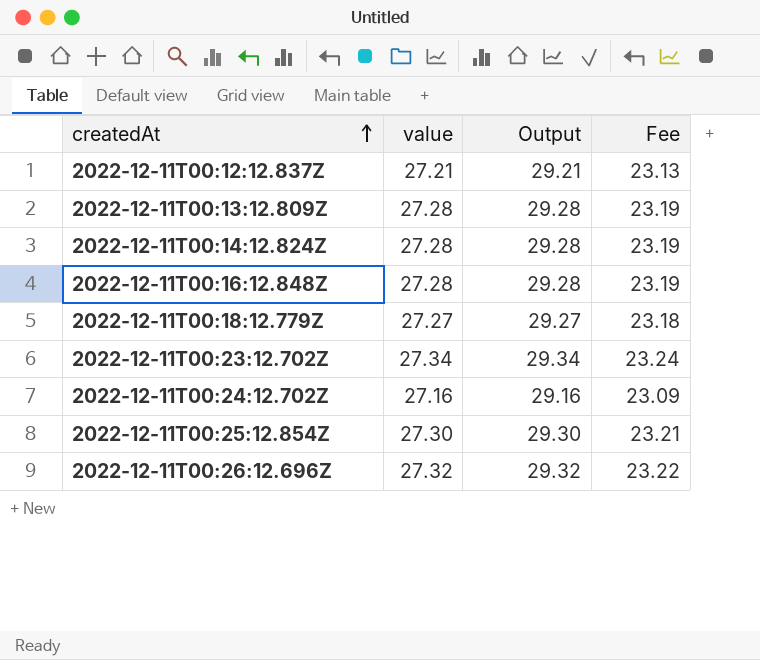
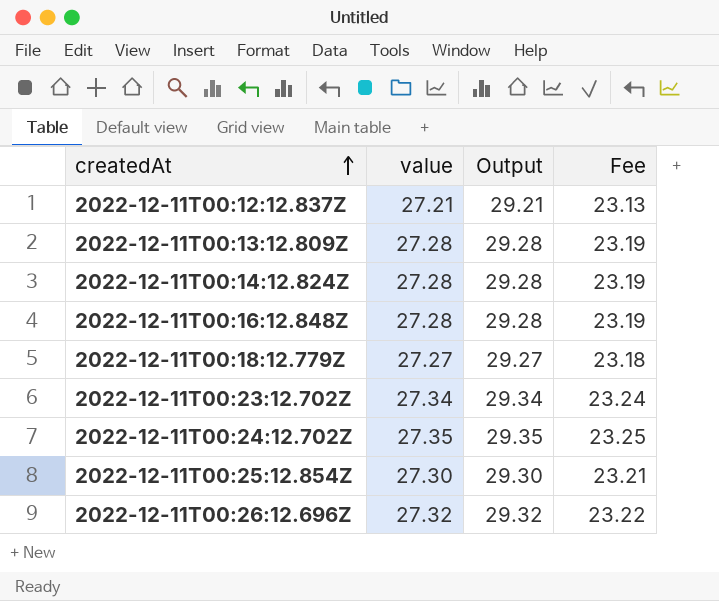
2022-12-11T00:24:12.702Z | value: 27.16 -> 27.35
2022-12-11T00:24:12.702Z | Output: 29.16 -> 29.35
2022-12-11T00:24:12.702Z | Fee: 23.09 -> 23.25

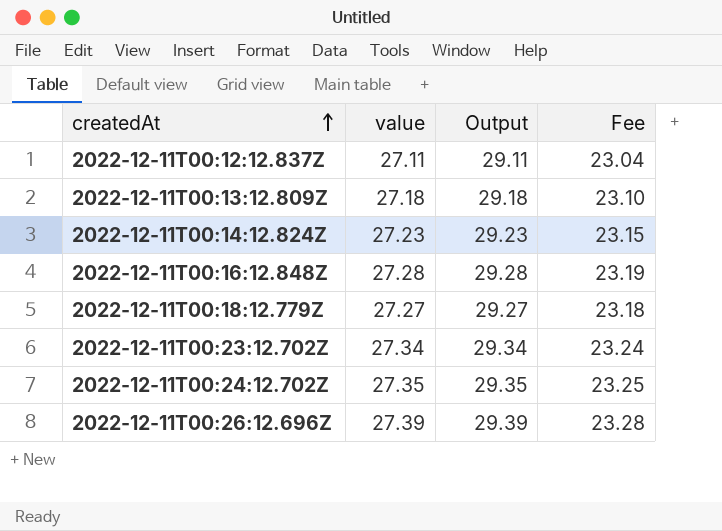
row 2022-12-11T00:25:12.854Z: 27.30 | 29.30 | 23.21 -> none
2022-12-11T00:12:12.837Z | value: 27.21 -> 27.11
2022-12-11T00:12:12.837Z | Output: 29.21 -> 29.11
2022-12-11T00:12:12.837Z | Fee: 23.13 -> 23.04
2022-12-11T00:13:12.809Z | value: 27.28 -> 27.18
2022-12-11T00:13:12.809Z | Output: 29.28 -> 29.18
2022-12-11T00:13:12.809Z | Fee: 23.19 -> 23.10
2022-12-11T00:14:12.824Z | value: 27.28 -> 27.23
2022-12-11T00:14:12.824Z | Output: 29.28 -> 29.23
2022-12-11T00:14:12.824Z | Fee: 23.19 -> 23.15
2022-12-11T00:26:12.696Z | value: 27.32 -> 27.39
2022-12-11T00:26:12.696Z | Output: 29.32 -> 29.39
2022-12-11T00:26:12.696Z | Fee: 23.22 -> 23.28

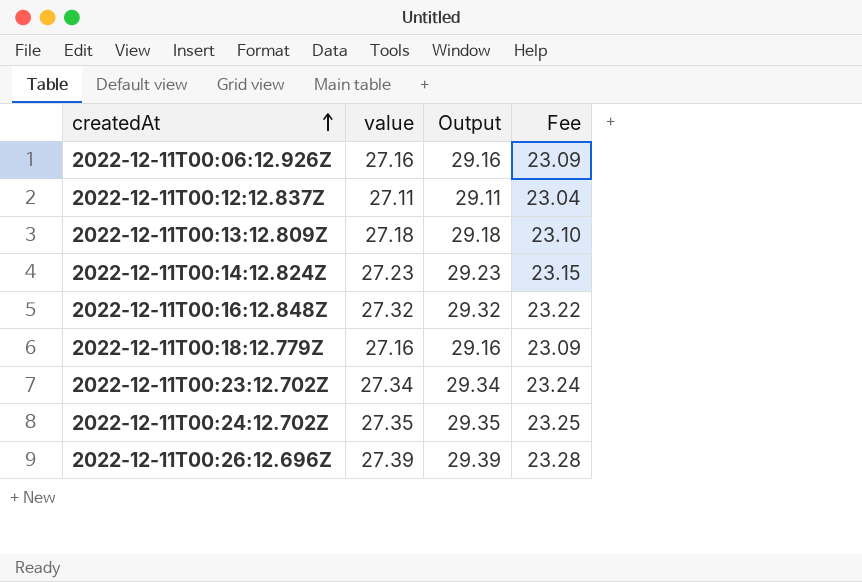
row 2022-12-11T00:06:12.926Z: none -> 27.16 | 29.16 | 23.09
2022-12-11T00:16:12.848Z | value: 27.28 -> 27.32
2022-12-11T00:16:12.848Z | Output: 29.28 -> 29.32
2022-12-11T00:16:12.848Z | Fee: 23.19 -> 23.22
2022-12-11T00:18:12.779Z | value: 27.27 -> 27.16
2022-12-11T00:18:12.779Z | Output: 29.27 -> 29.16
2022-12-11T00:18:12.779Z | Fee: 23.18 -> 23.09

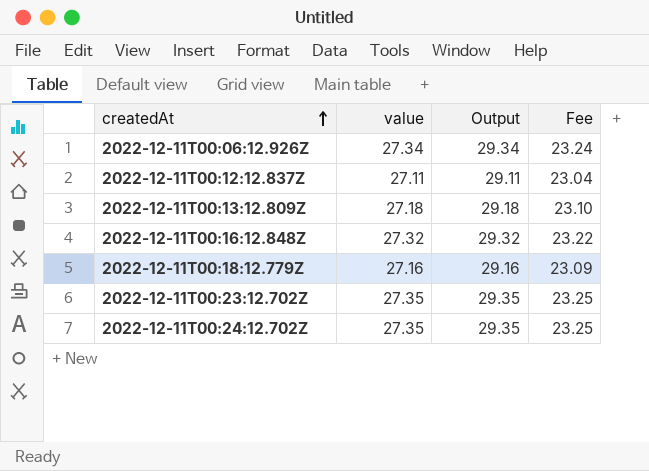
row 2022-12-11T00:14:12.824Z: 27.23 | 29.23 | 23.15 -> none
row 2022-12-11T00:26:12.696Z: 27.39 | 29.39 | 23.28 -> none
2022-12-11T00:06:12.926Z | value: 27.16 -> 27.34
2022-12-11T00:06:12.926Z | Output: 29.16 -> 29.34
2022-12-11T00:06:12.926Z | Fee: 23.09 -> 23.24
2022-12-11T00:23:12.702Z | value: 27.34 -> 27.35
2022-12-11T00:23:12.702Z | Output: 29.34 -> 29.35
2022-12-11T00:23:12.702Z | Fee: 23.24 -> 23.25

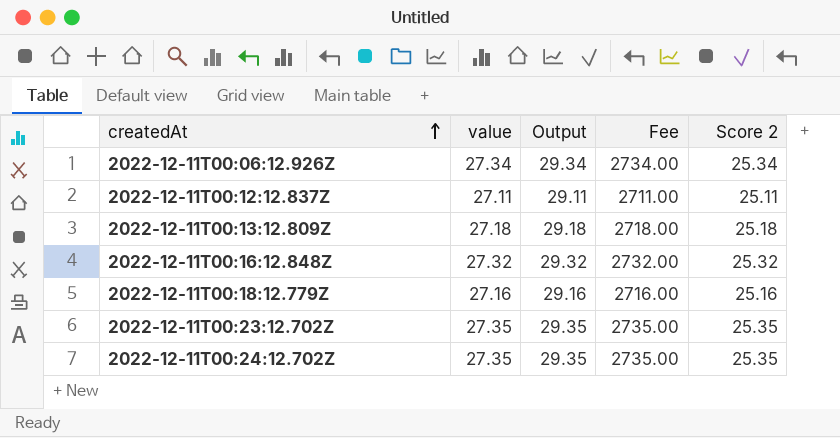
column Fee | formula: [value] * 0.85 -> [value] * 100
column Score 2 | formula: none -> [value] - 2

